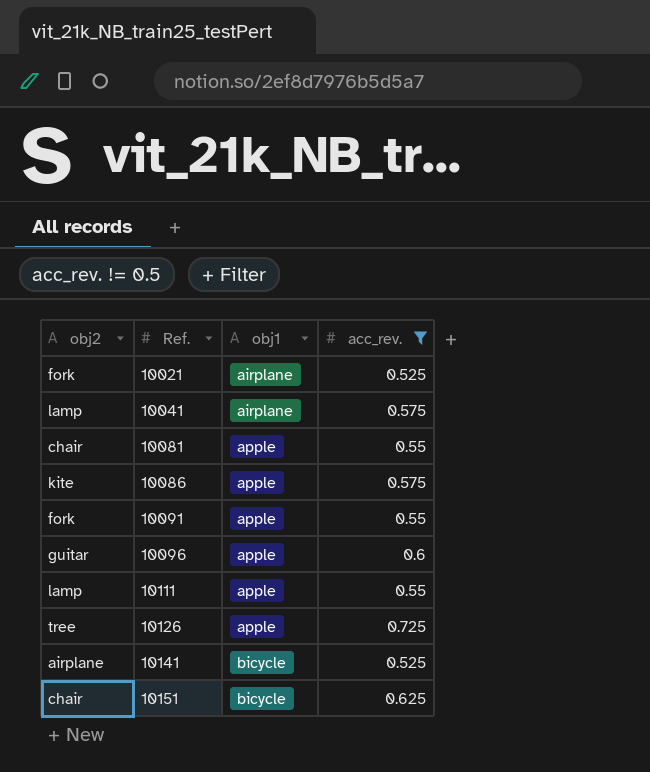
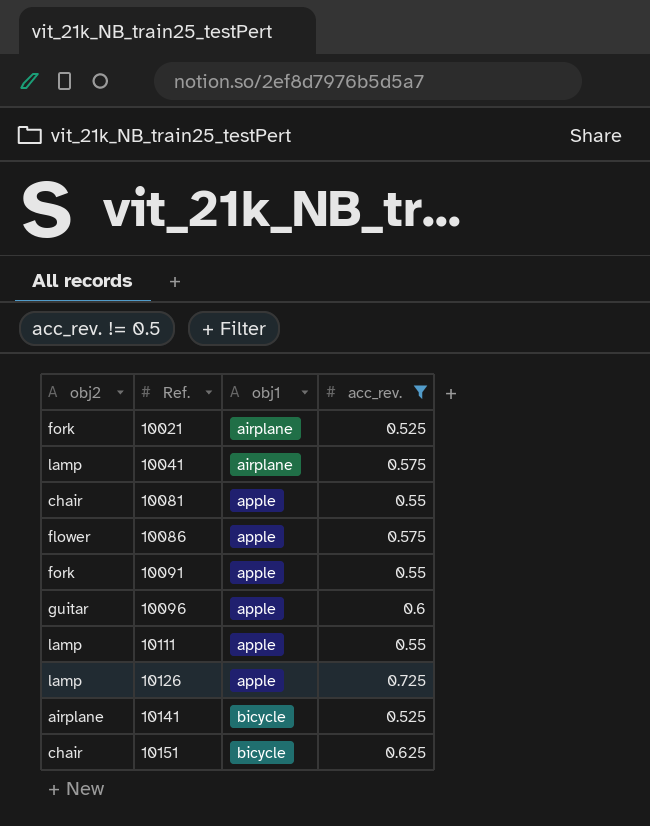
10086 | obj2: kite -> flower
10126 | obj2: tree -> lamp

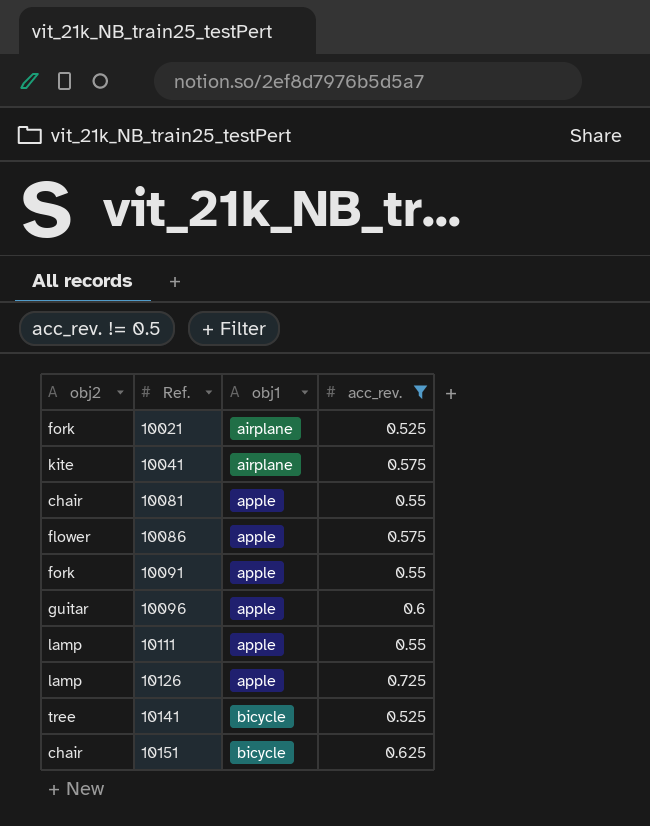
10041 | obj2: lamp -> kite
10141 | obj2: airplane -> tree

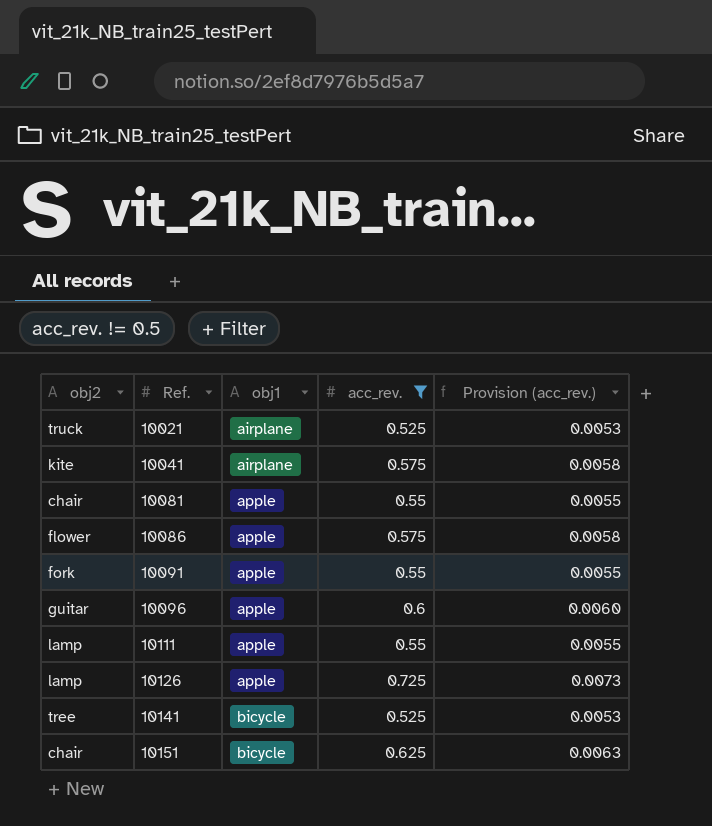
column Provision (acc_rev.) | formula: none -> [acc_rev.] * 0.01
10021 | obj2: fork -> truck

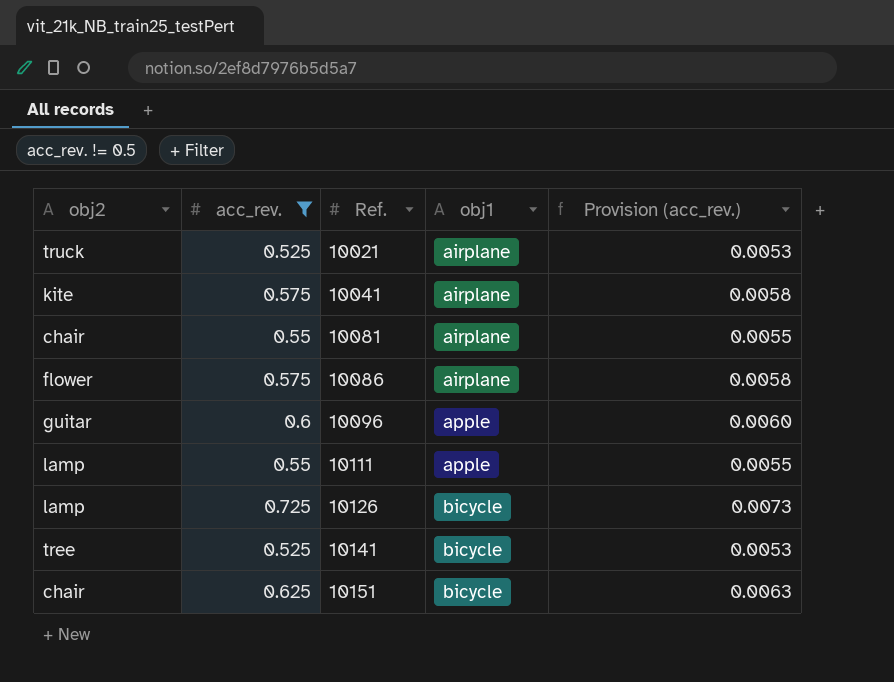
column acc_rev. | position: 4 -> 2
row 10091: fork | apple | 0.55 | 0.0055 -> none
10081 | obj1: apple -> airplane
10086 | obj1: apple -> airplane
10126 | obj1: apple -> bicycle

